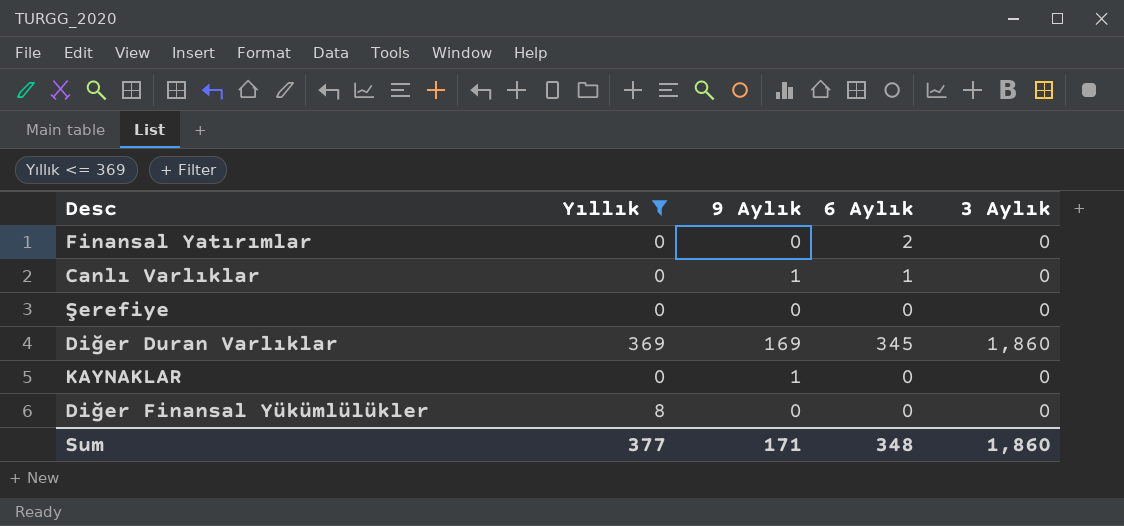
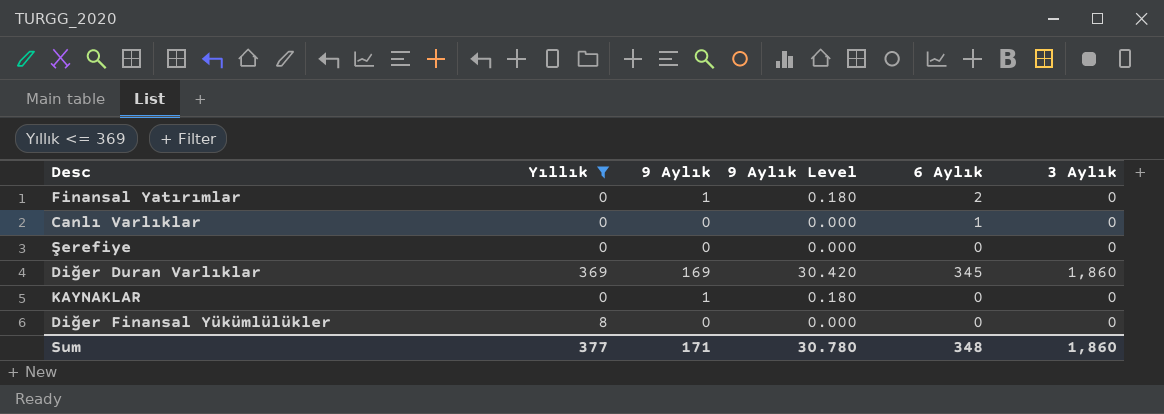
column 9 Aylık Level | formula: none -> [9 Aylık] * 0.18
Finansal Yatırımlar | 9 Aylık: 0 -> 1
Canlı Varlıklar | 9 Aylık: 1 -> 0

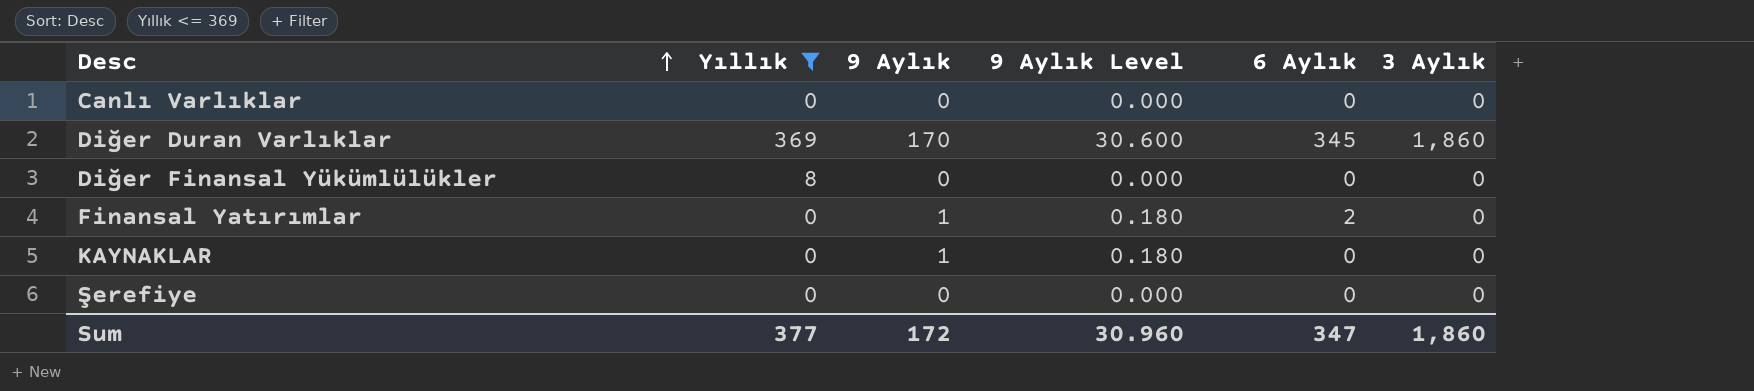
row order: none -> Desc ascending
Canlı Varlıklar | 6 Aylık: 1 -> 0
Diğer Duran Varlıklar | 9 Aylık: 169 -> 170
Diğer Duran Varlıklar | 9 Aylık Level: 30.420 -> 30.600
Sum | 9 Aylık: 171 -> 172
Sum | 9 Aylık Level: 30.780 -> 30.960
Sum | 6 Aylık: 348 -> 347

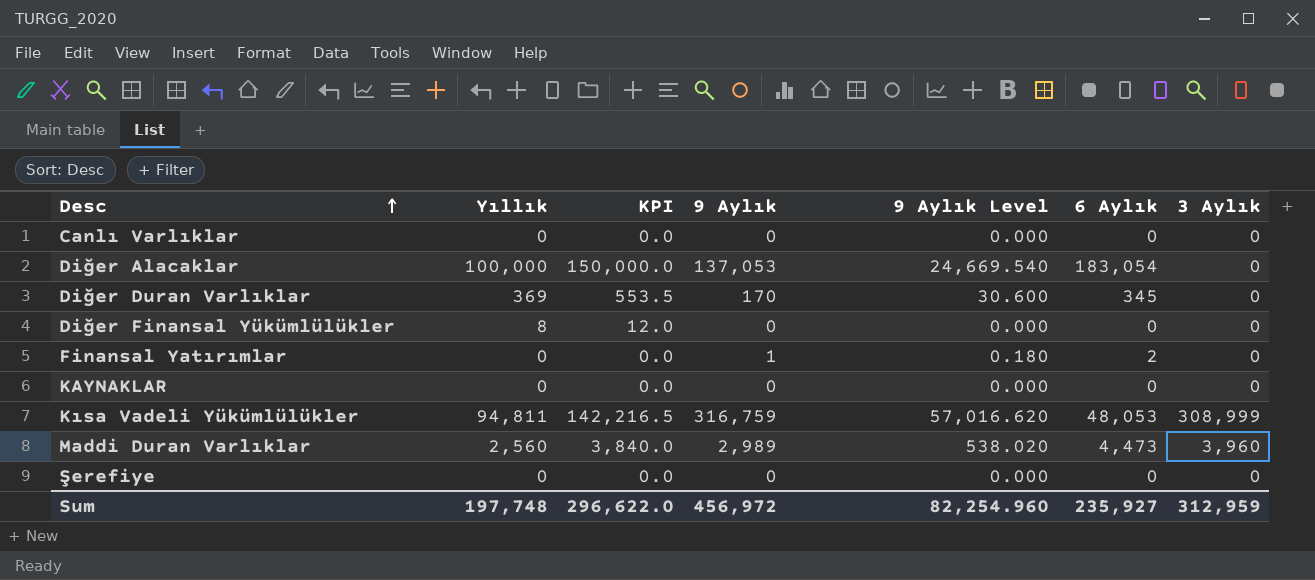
filter: Yıllık <= 369 -> none
column KPI | formula: none -> [Yıllık] * 1.5
Diğer Duran Varlıklar | 3 Aylık: 1,860 -> 0
KAYNAKLAR | 9 Aylık: 1 -> 0
KAYNAKLAR | 9 Aylık Level: 0.180 -> 0.000
Sum | Yıllık: 377 -> 197,748
Sum | 9 Aylık: 172 -> 456,972
Sum | 9 Aylık Level: 30.960 -> 82,254.960
Sum | 6 Aylık: 347 -> 235,927
Sum | 3 Aylık: 1,860 -> 312,959

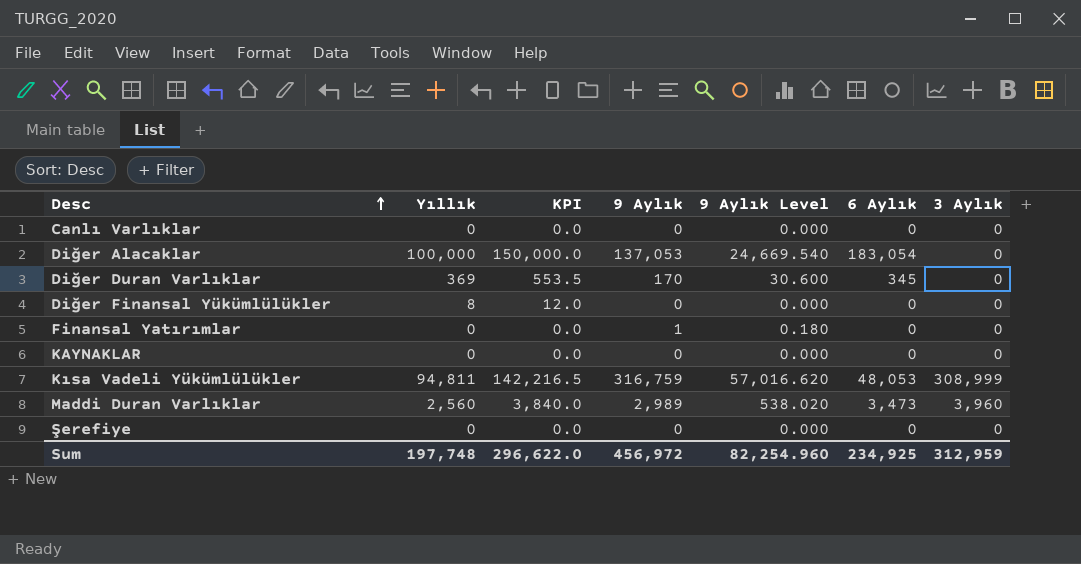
Finansal Yatırımlar | 6 Aylık: 2 -> 0
Maddi Duran Varlıklar | 6 Aylık: 4,473 -> 3,473
Sum | 6 Aylık: 235,927 -> 234,925

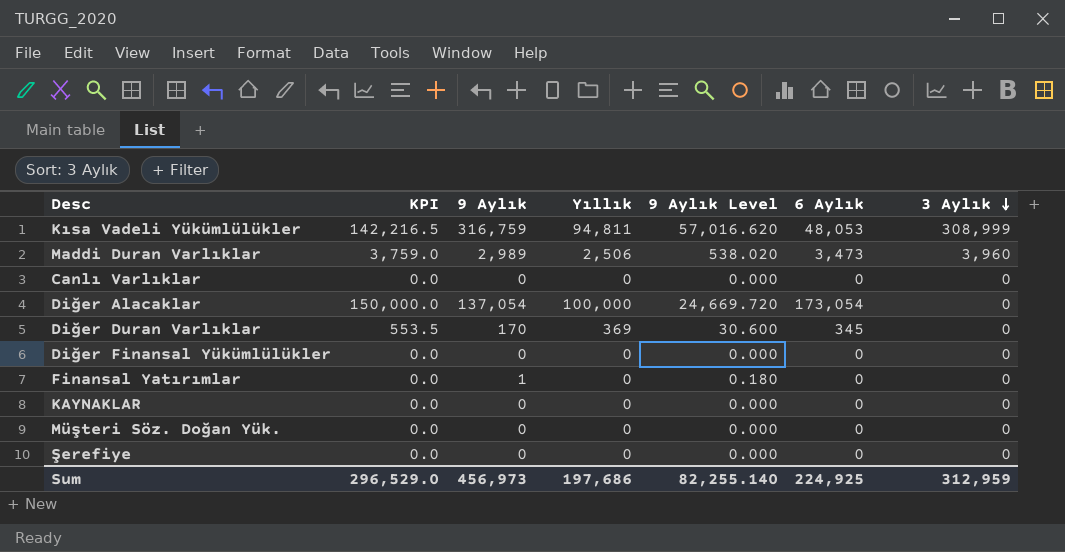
row order: Desc ascending -> 3 Aylık descending
column Yıllık | position: 2 -> 4
Maddi Duran Varlıklar | KPI: 3,840.0 -> 3,759.0
Maddi Duran Varlıklar | Yıllık: 2,560 -> 2,506
Diğer Alacaklar | 9 Aylık: 137,053 -> 137,054
Diğer Alacaklar | 9 Aylık Level: 24,669.540 -> 24,669.720
Diğer Alacaklar | 6 Aylık: 183,054 -> 173,054
Diğer Finansal Yükümlülükler | KPI: 12.0 -> 0.0
Diğer Finansal Yükümlülükler | Yıllık: 8 -> 0
row Müşteri Söz. Doğan Yük.: none -> 0.0 | 0 | 0 | 0.000 | 0 | 0
Sum | KPI: 296,622.0 -> 296,529.0
Sum | 9 Aylık: 456,972 -> 456,973
Sum | Yıllık: 197,748 -> 197,686
Sum | 9 Aylık Level: 82,254.960 -> 82,255.140
Sum | 6 Aylık: 234,925 -> 224,925

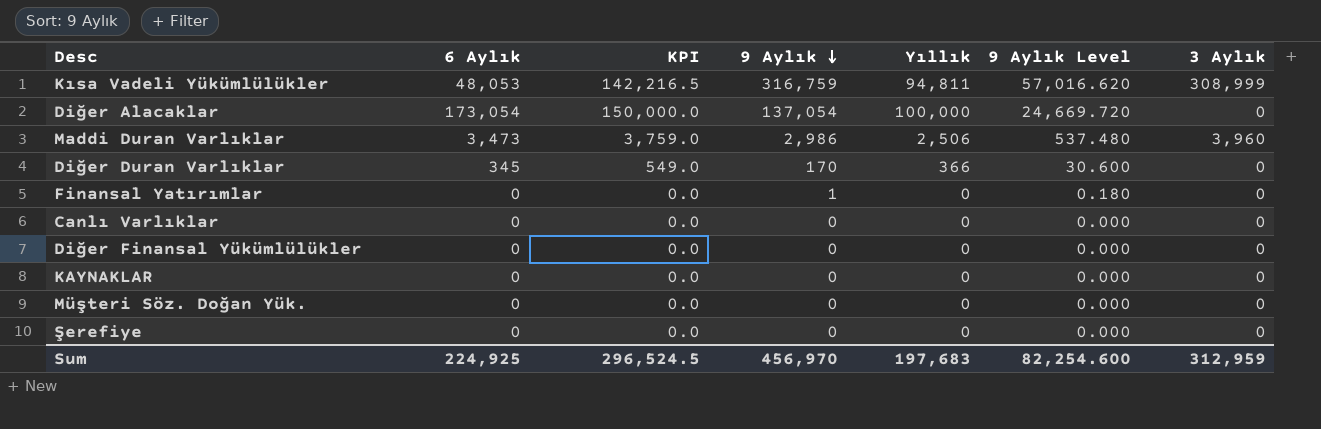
row order: 3 Aylık descending -> 9 Aylık descending
column 6 Aylık | position: 6 -> 2
Maddi Duran Varlıklar | 9 Aylık: 2,989 -> 2,986
Maddi Duran Varlıklar | 9 Aylık Level: 538.020 -> 537.480
Diğer Duran Varlıklar | KPI: 553.5 -> 549.0
Diğer Duran Varlıklar | Yıllık: 369 -> 366
Sum | KPI: 296,529.0 -> 296,524.5
Sum | 9 Aylık: 456,973 -> 456,970
Sum | Yıllık: 197,686 -> 197,683
Sum | 9 Aylık Level: 82,255.140 -> 82,254.600

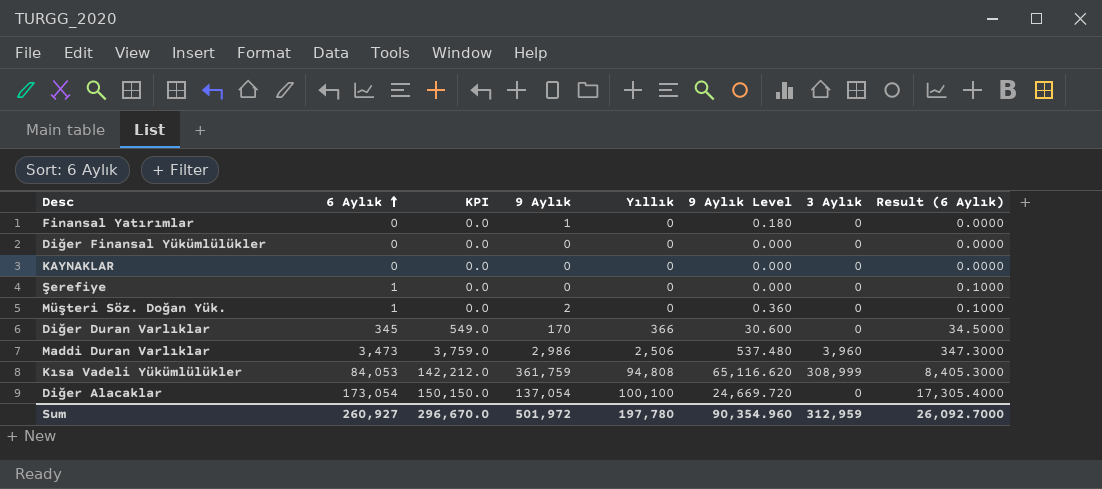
row order: 9 Aylık descending -> 6 Aylık ascending
column Result (6 Aylık) | formula: none -> [6 Aylık] * 0.1
row Canlı Varlıklar: 0 | 0.0 | 0 | 0 | 0.000 | 0 -> none
Şerefiye | 6 Aylık: 0 -> 1
Müşteri Söz. Doğan Yük. | 6 Aylık: 0 -> 1
Müşteri Söz. Doğan Yük. | 9 Aylık: 0 -> 2
Müşteri Söz. Doğan Yük. | 9 Aylık Level: 0.000 -> 0.360
Kısa Vadeli Yükümlülükler | 6 Aylık: 48,053 -> 84,053
Kısa Vadeli Yükümlülükler | KPI: 142,216.5 -> 142,212.0
Kısa Vadeli Yükümlülükler | 9 Aylık: 316,759 -> 361,759
Kısa Vadeli Yükümlülükler | Yıllık: 94,811 -> 94,808
Kısa Vadeli Yükümlülükler | 9 Aylık Level: 57,016.620 -> 65,116.620
Diğer Alacaklar | KPI: 150,000.0 -> 150,150.0
Diğer Alacaklar | Yıllık: 100,000 -> 100,100
Sum | 6 Aylık: 224,925 -> 260,927
Sum | KPI: 296,524.5 -> 296,670.0
Sum | 9 Aylık: 456,970 -> 501,972
Sum | Yıllık: 197,683 -> 197,780
Sum | 9 Aylık Level: 82,254.600 -> 90,354.960

